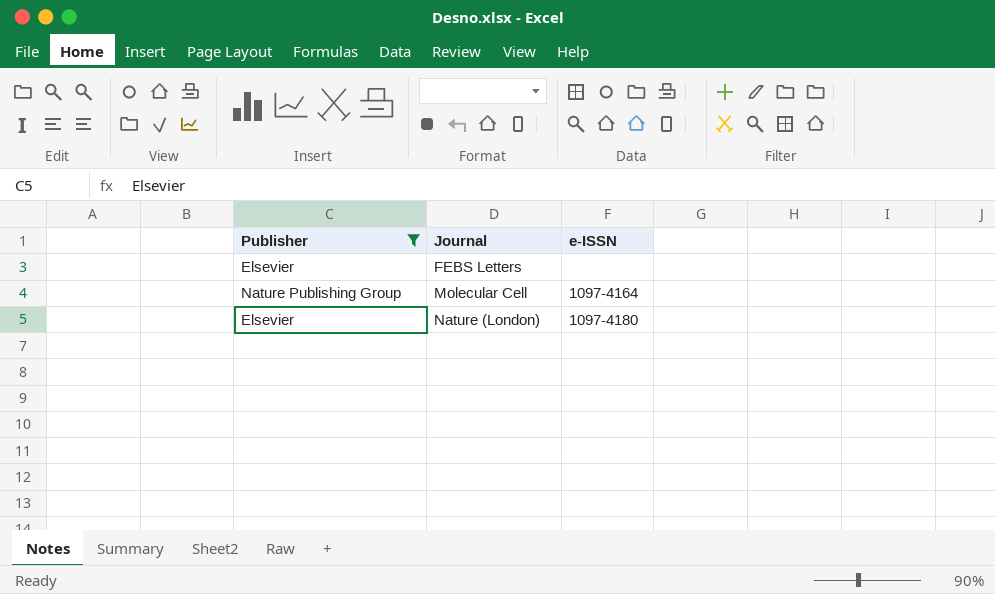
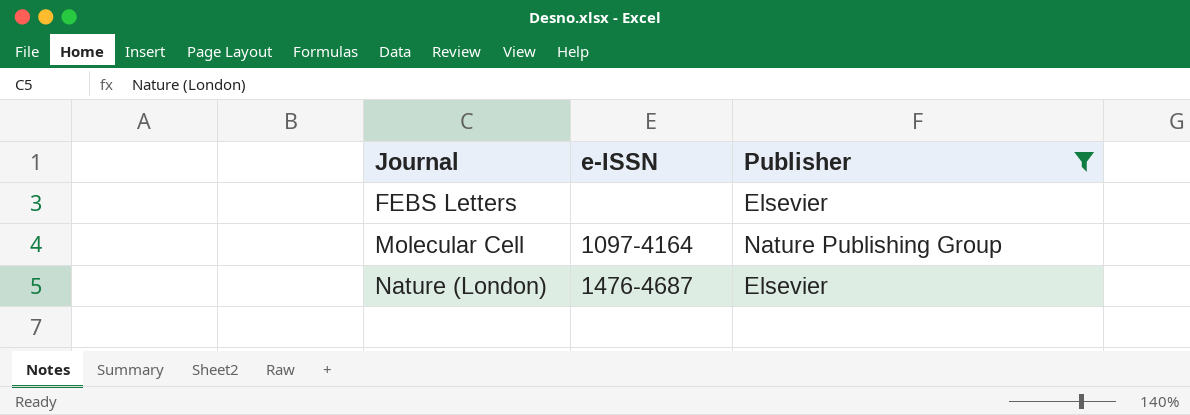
column Publisher | position: 1 -> 3
Nature (London) | e-ISSN: 1097-4180 -> 1476-4687

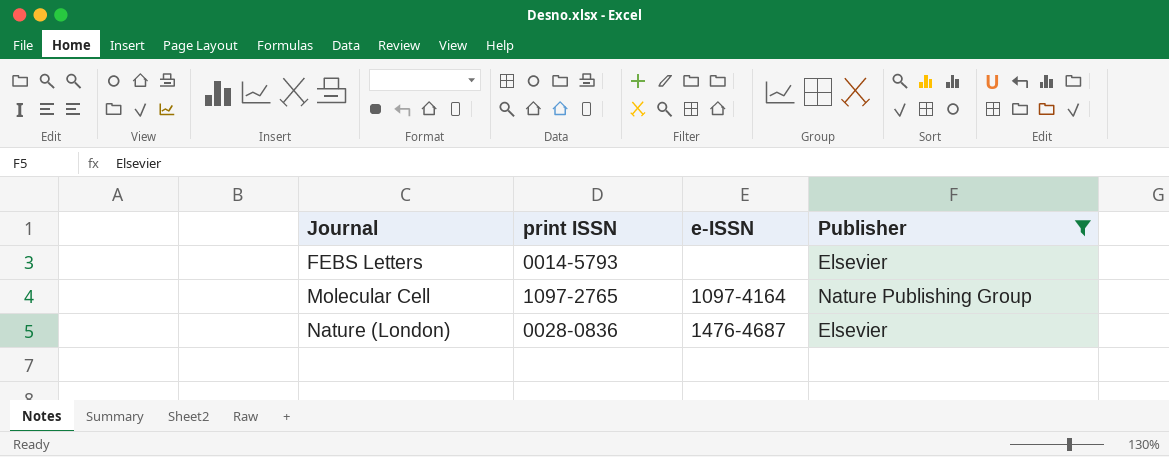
column print ISSN | position: none -> 2

